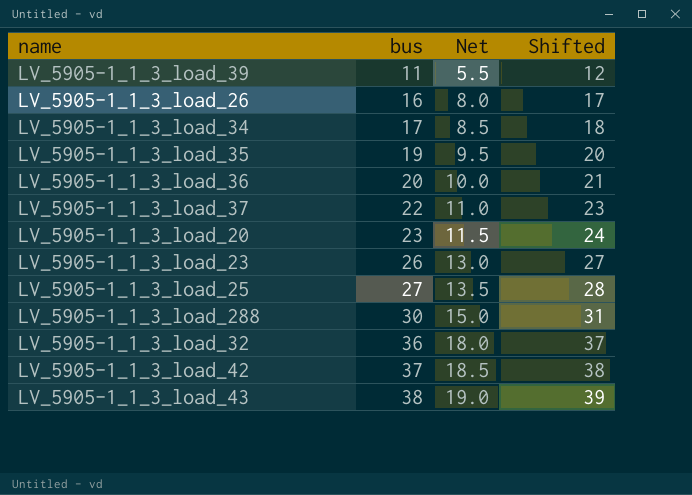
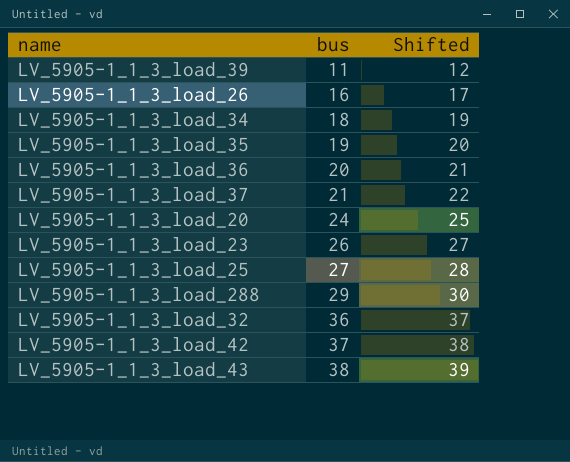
column Net | formula: [bus] * 0.5 -> none
LV_5905-1_1_3_load_34 | bus: 17 -> 18
LV_5905-1_1_3_load_34 | Shifted: 18 -> 19
LV_5905-1_1_3_load_37 | bus: 22 -> 21
LV_5905-1_1_3_load_37 | Shifted: 23 -> 22
LV_5905-1_1_3_load_20 | bus: 23 -> 24
LV_5905-1_1_3_load_20 | Shifted: 24 -> 25
LV_5905-1_1_3_load_288 | bus: 30 -> 29
LV_5905-1_1_3_load_288 | Shifted: 31 -> 30

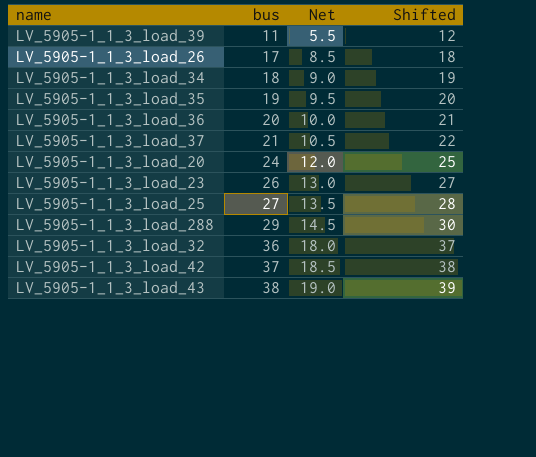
column Net | formula: none -> [bus] * 0.5
LV_5905-1_1_3_load_26 | bus: 16 -> 17
LV_5905-1_1_3_load_26 | Shifted: 17 -> 18

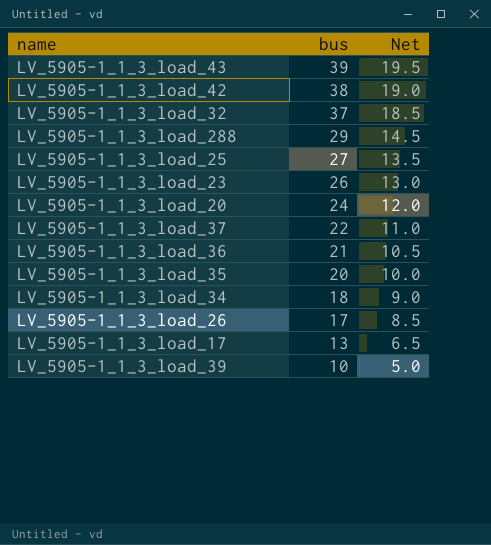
row order: bus ascending -> bus descending
column Shifted | formula: [bus] + 1 -> none
LV_5905-1_1_3_load_43 | bus: 38 -> 39
LV_5905-1_1_3_load_43 | Net: 19.0 -> 19.5
LV_5905-1_1_3_load_42 | bus: 37 -> 38
LV_5905-1_1_3_load_42 | Net: 18.5 -> 19.0
LV_5905-1_1_3_load_32 | bus: 36 -> 37
LV_5905-1_1_3_load_32 | Net: 18.0 -> 18.5
LV_5905-1_1_3_load_37 | bus: 21 -> 22
LV_5905-1_1_3_load_37 | Net: 10.5 -> 11.0
LV_5905-1_1_3_load_36 | bus: 20 -> 21
LV_5905-1_1_3_load_36 | Net: 10.0 -> 10.5
LV_5905-1_1_3_load_35 | bus: 19 -> 20
LV_5905-1_1_3_load_35 | Net: 9.5 -> 10.0
row LV_5905-1_1_3_load_17: none -> 13 | 6.5
LV_5905-1_1_3_load_39 | bus: 11 -> 10
LV_5905-1_1_3_load_39 | Net: 5.5 -> 5.0

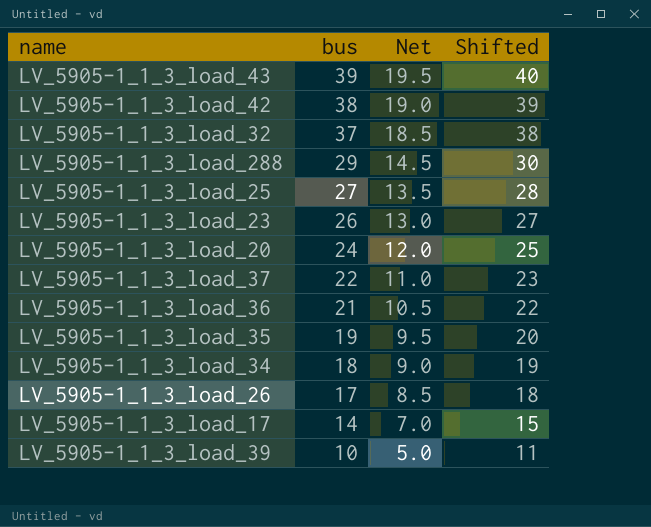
column Shifted | formula: none -> [bus] + 1
LV_5905-1_1_3_load_35 | bus: 20 -> 19
LV_5905-1_1_3_load_35 | Net: 10.0 -> 9.5
LV_5905-1_1_3_load_17 | bus: 13 -> 14
LV_5905-1_1_3_load_17 | Net: 6.5 -> 7.0

